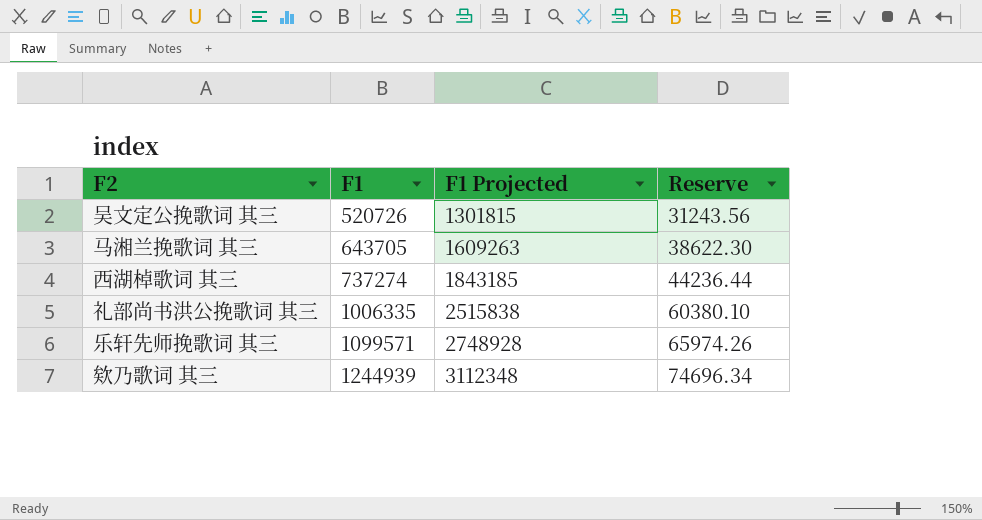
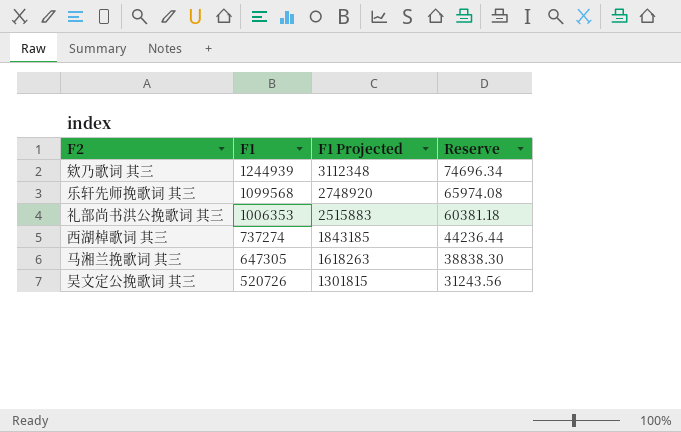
row order: F1 ascending -> F1 descending
乐轩先师挽歌词 其三 | F1: 1099571 -> 1099568
乐轩先师挽歌词 其三 | F1 Projected: 2748928 -> 2748920
乐轩先师挽歌词 其三 | Reserve: 65974.26 -> 65974.08
礼部尚书洪公挽歌词 其三 | F1: 1006335 -> 1006353
礼部尚书洪公挽歌词 其三 | F1 Projected: 2515838 -> 2515883
礼部尚书洪公挽歌词 其三 | Reserve: 60380.10 -> 60381.18
马湘兰挽歌词 其三 | F1: 643705 -> 647305
马湘兰挽歌词 其三 | F1 Projected: 1609263 -> 1618263
马湘兰挽歌词 其三 | Reserve: 38622.30 -> 38838.30

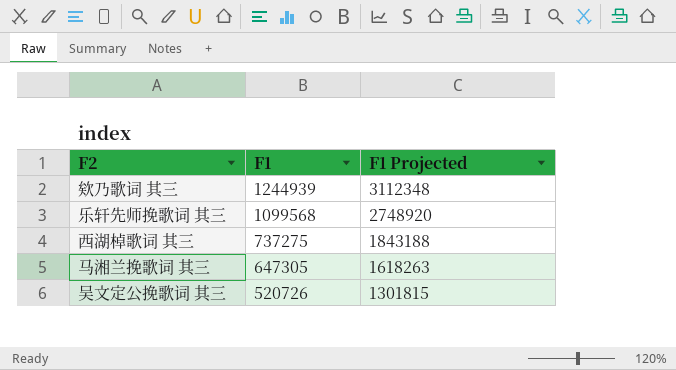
column Reserve | formula: [F1] * 0.06 -> none
row 礼部尚书洪公挽歌词 其三: 1006353 | 2515883 | 60381.18 -> none
西湖棹歌词 其三 | F1: 737274 -> 737275
西湖棹歌词 其三 | F1 Projected: 1843185 -> 1843188

